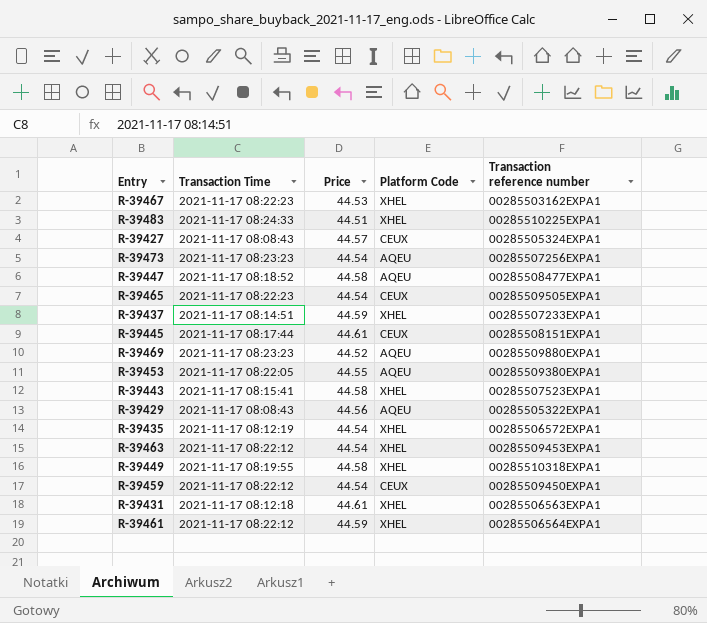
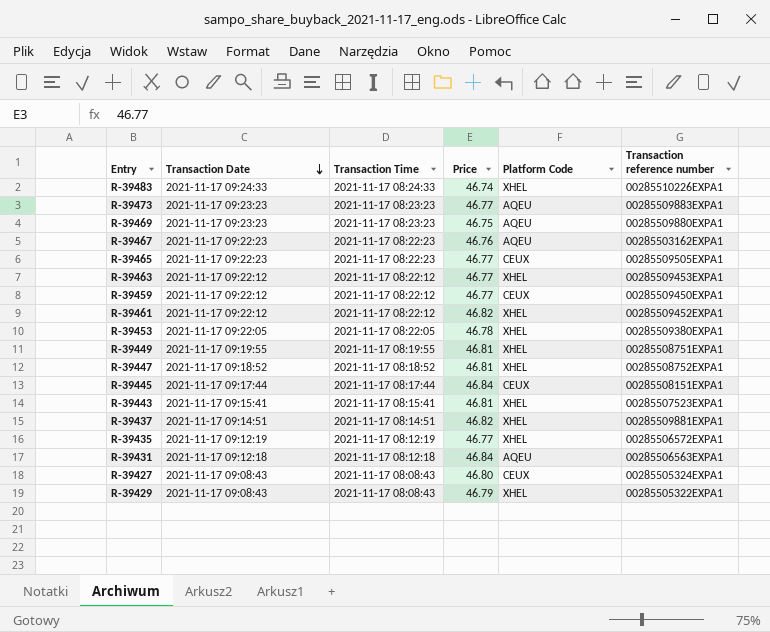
row order: none -> Transaction Date descending
column Transaction Date | position: none -> 2
R-39483 | Price: 44.51 -> 46.74
R-39483 | Transaction reference number: 00285510225EXPA1 -> 00285510226EXPA1
R-39473 | Price: 44.54 -> 46.77
R-39473 | Transaction reference number: 00285507256EXPA1 -> 00285509883EXPA1
R-39469 | Price: 44.52 -> 46.75
R-39467 | Price: 44.53 -> 46.76
R-39467 | Platform Code: XHEL -> AQEU
R-39465 | Price: 44.54 -> 46.77
R-39463 | Price: 44.54 -> 46.77
R-39459 | Price: 44.54 -> 46.77
R-39461 | Price: 44.59 -> 46.82
R-39461 | Transaction reference number: 00285506564EXPA1 -> 00285509452EXPA1
R-39453 | Price: 44.55 -> 46.78
R-39453 | Platform Code: AQEU -> XHEL
R-39449 | Price: 44.58 -> 46.81
R-39449 | Transaction reference number: 00285510318EXPA1 -> 00285508751EXPA1
R-39447 | Price: 44.58 -> 46.81
R-39447 | Platform Code: AQEU -> XHEL
R-39447 | Transaction reference number: 00285508477EXPA1 -> 00285508752EXPA1
R-39445 | Price: 44.61 -> 46.84
R-39443 | Price: 44.58 -> 46.81
R-39437 | Price: 44.59 -> 46.82
R-39437 | Transaction reference number: 00285507233EXPA1 -> 00285509881EXPA1
R-39435 | Price: 44.54 -> 46.77
R-39431 | Price: 44.61 -> 46.84
R-39431 | Platform Code: XHEL -> AQEU
R-39427 | Price: 44.57 -> 46.80
R-39429 | Price: 44.56 -> 46.79
R-39429 | Platform Code: AQEU -> XHEL

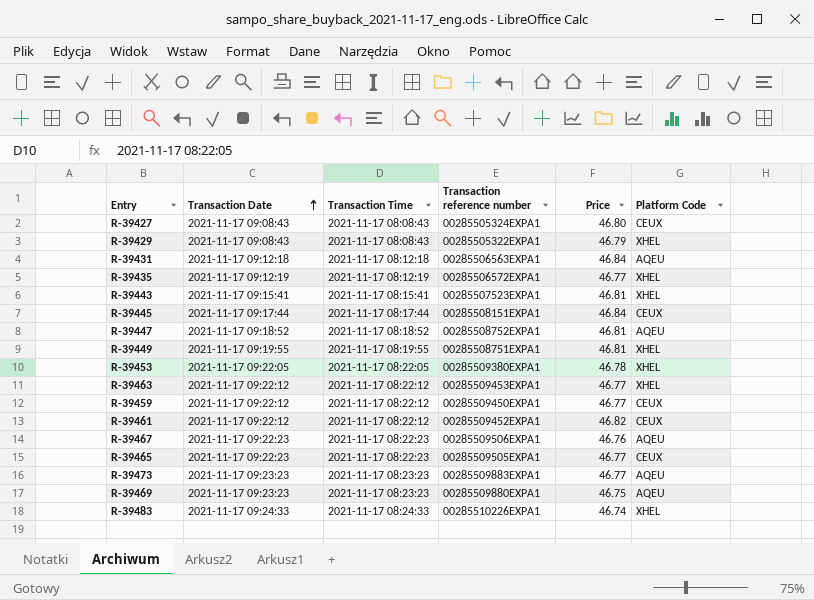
row order: Transaction Date descending -> Transaction Date ascending
column Transaction reference number | position: 6 -> 4
row R-39437: 2021-11-17 09:14:51 | 2021-11-17 08:14:51 | 46.82 | XHEL | 00285509881EXPA1 -> none
R-39447 | Platform Code: XHEL -> AQEU
R-39461 | Platform Code: XHEL -> CEUX
R-39467 | Transaction reference number: 00285503162EXPA1 -> 00285509506EXPA1

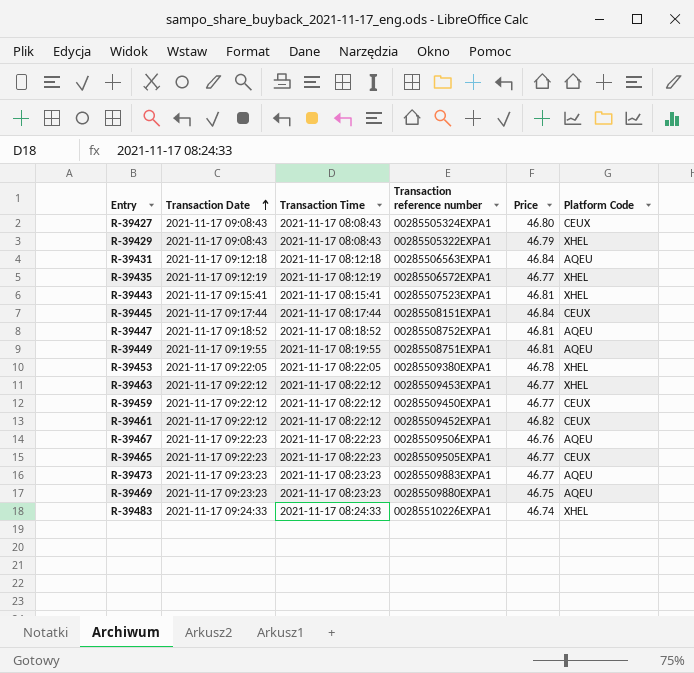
R-39449 | Platform Code: XHEL -> AQEU

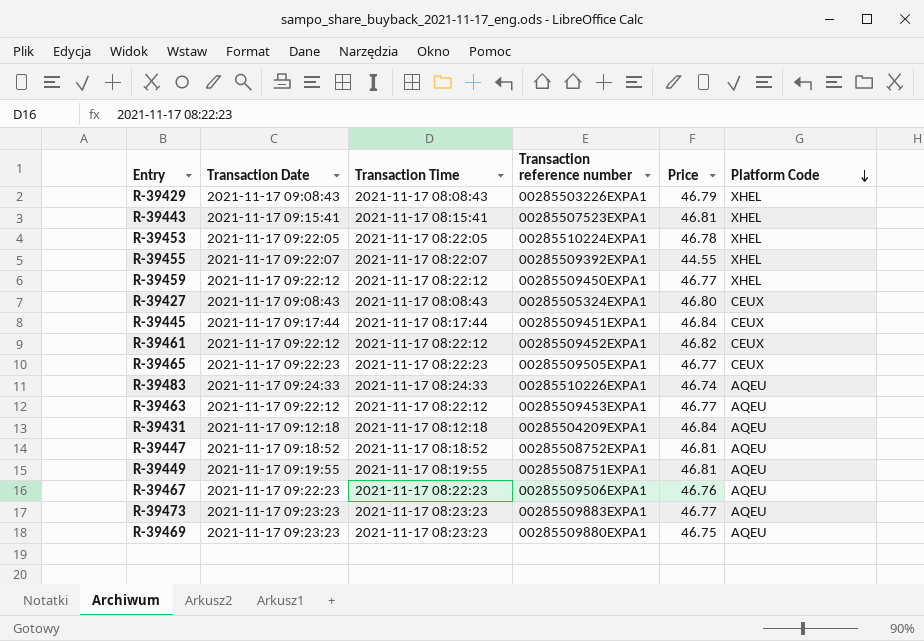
row order: Transaction Date ascending -> Platform Code descending
row R-39435: 2021-11-17 09:12:19 | 2021-11-17 08:12:19 | 00285506572EXPA1 | 46.77 | XHEL -> none
R-39429 | Transaction reference number: 00285505322EXPA1 -> 00285503226EXPA1
R-39453 | Transaction reference number: 00285509380EXPA1 -> 00285510224EXPA1
row R-39455: none -> 2021-11-17 09:22:07 | 2021-11-17 08:22:07 | 00285509392EXPA1 | 44.55 | XHEL
R-39459 | Platform Code: CEUX -> XHEL
R-39445 | Transaction reference number: 00285508151EXPA1 -> 00285509451EXPA1
R-39483 | Platform Code: XHEL -> AQEU
R-39463 | Platform Code: XHEL -> AQEU
R-39431 | Transaction reference number: 00285506563EXPA1 -> 00285504209EXPA1

